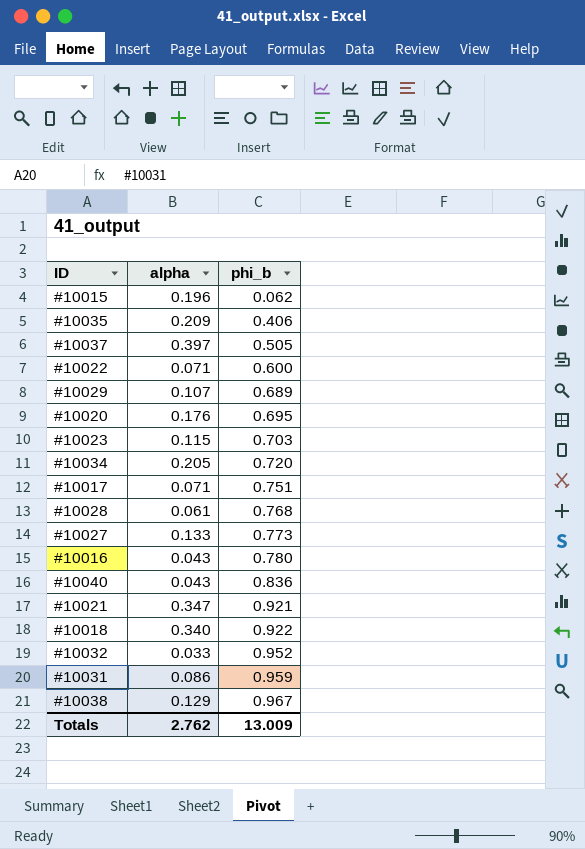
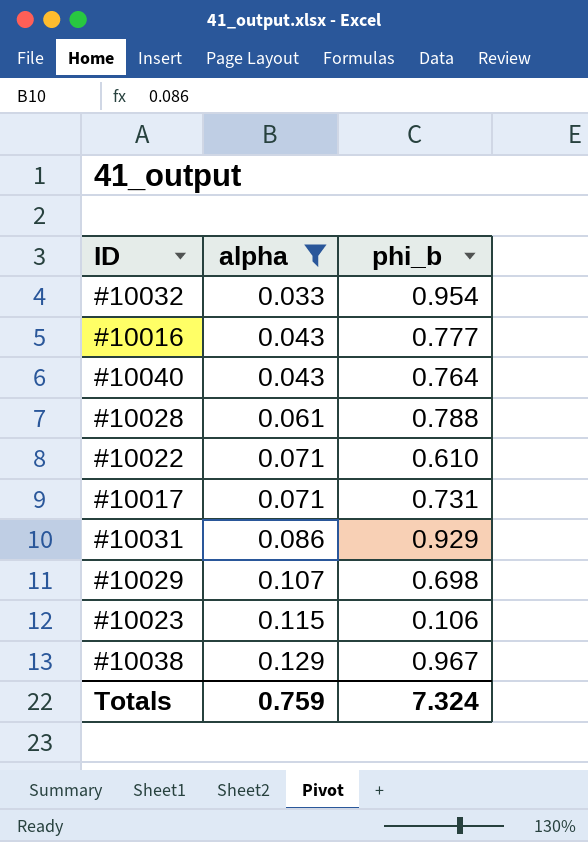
filter: none -> alpha <= 0.129
row order: phi_b ascending -> alpha ascending
#10032 | phi_b: 0.952 -> 0.954
#10016 | phi_b: 0.780 -> 0.777
#10040 | phi_b: 0.836 -> 0.764
#10028 | phi_b: 0.768 -> 0.788
#10022 | phi_b: 0.600 -> 0.610
#10017 | phi_b: 0.751 -> 0.731
#10031 | phi_b: 0.959 -> 0.929
#10029 | phi_b: 0.689 -> 0.698
#10023 | phi_b: 0.703 -> 0.106
Totals | alpha: 2.762 -> 0.759
Totals | phi_b: 13.009 -> 7.324

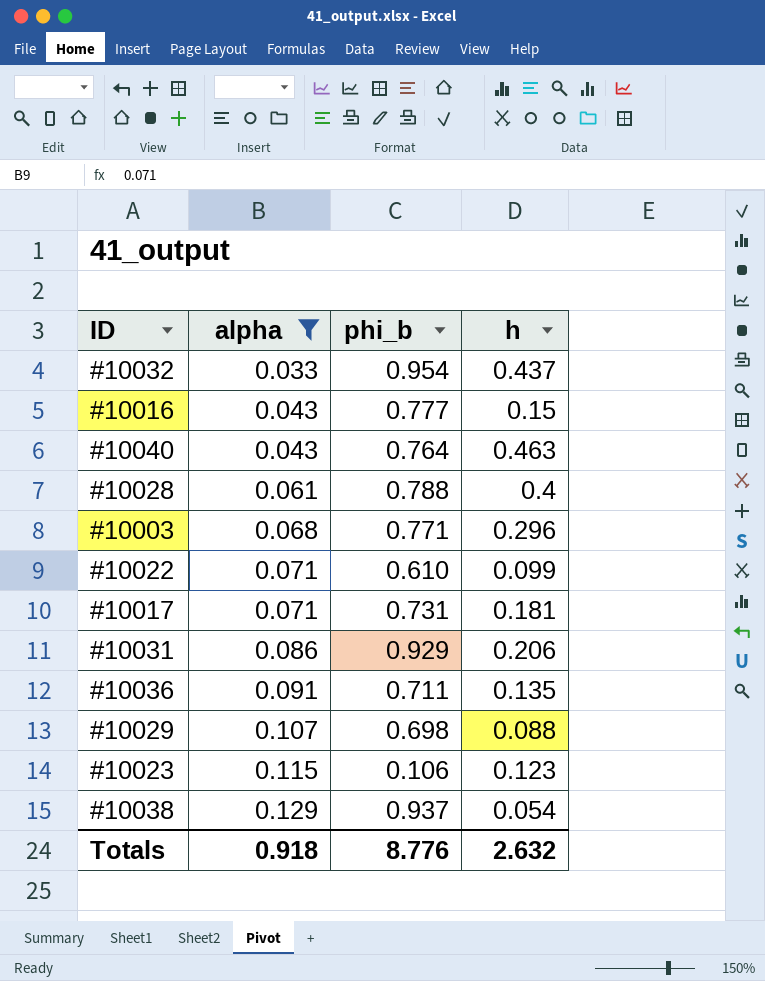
column h | position: none -> 4
row #10003: none -> 0.068 | 0.771 | 0.296
row #10036: none -> 0.091 | 0.711 | 0.135
#10038 | phi_b: 0.967 -> 0.937
Totals | alpha: 0.759 -> 0.918
Totals | phi_b: 7.324 -> 8.776

